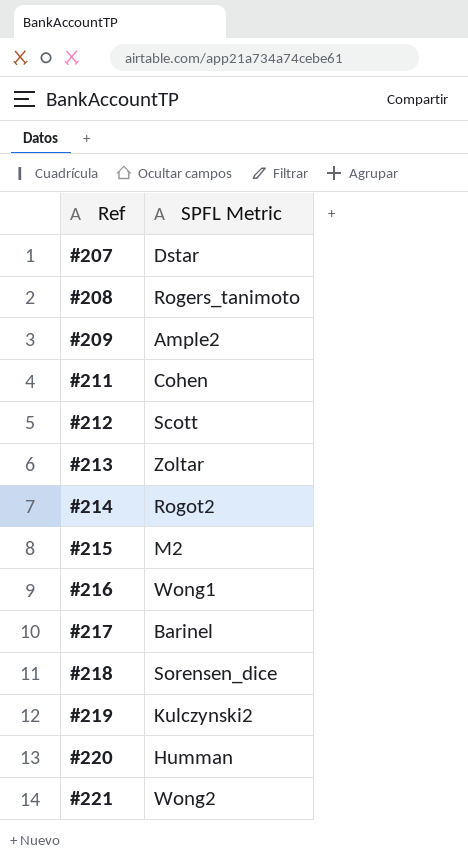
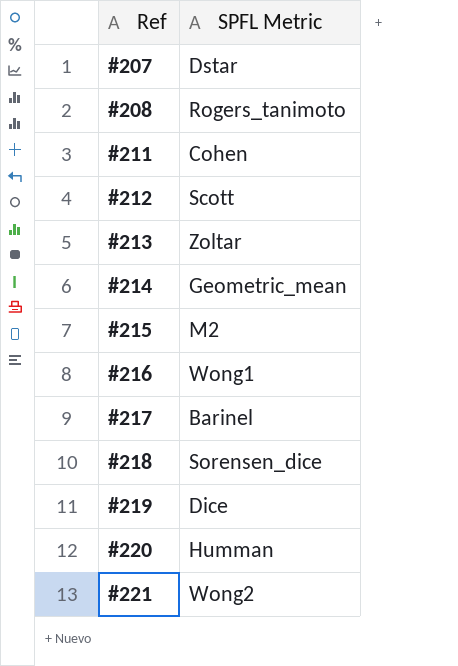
row #209: Ample2 -> none
#214 | SPFL Metric: Rogot2 -> Geometric_mean
#219 | SPFL Metric: Kulczynski2 -> Dice

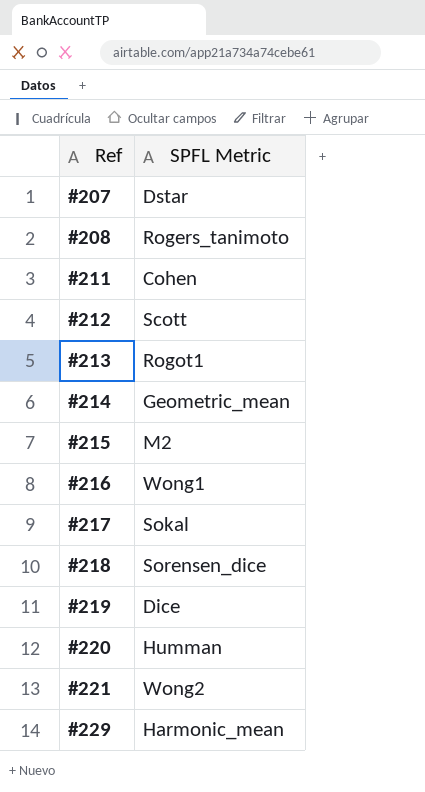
#213 | SPFL Metric: Zoltar -> Rogot1
#217 | SPFL Metric: Barinel -> Sokal
row #229: none -> Harmonic_mean

